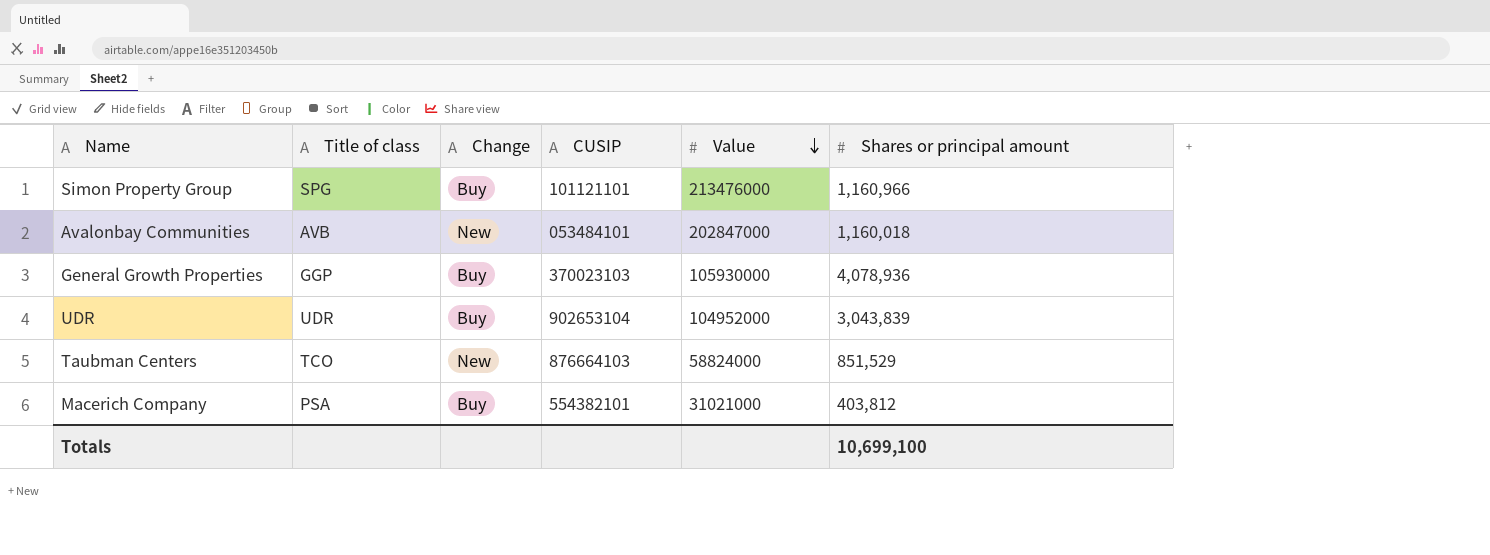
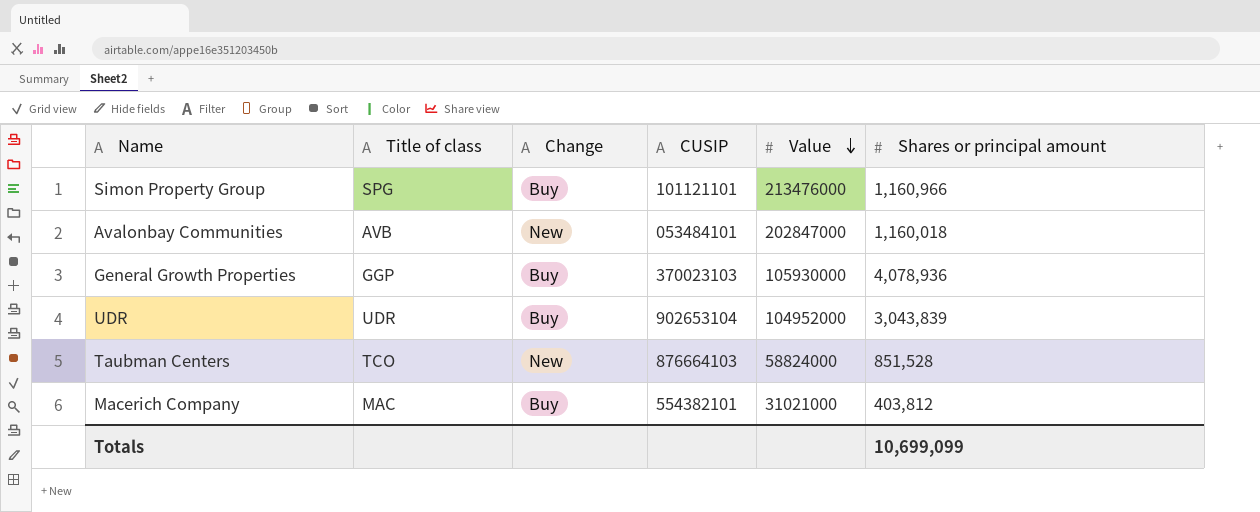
Taubman Centers | Shares or principal amount: 851,529 -> 851,528
Macerich Company | Title of class: PSA -> MAC
Totals | Shares or principal amount: 10,699,100 -> 10,699,099

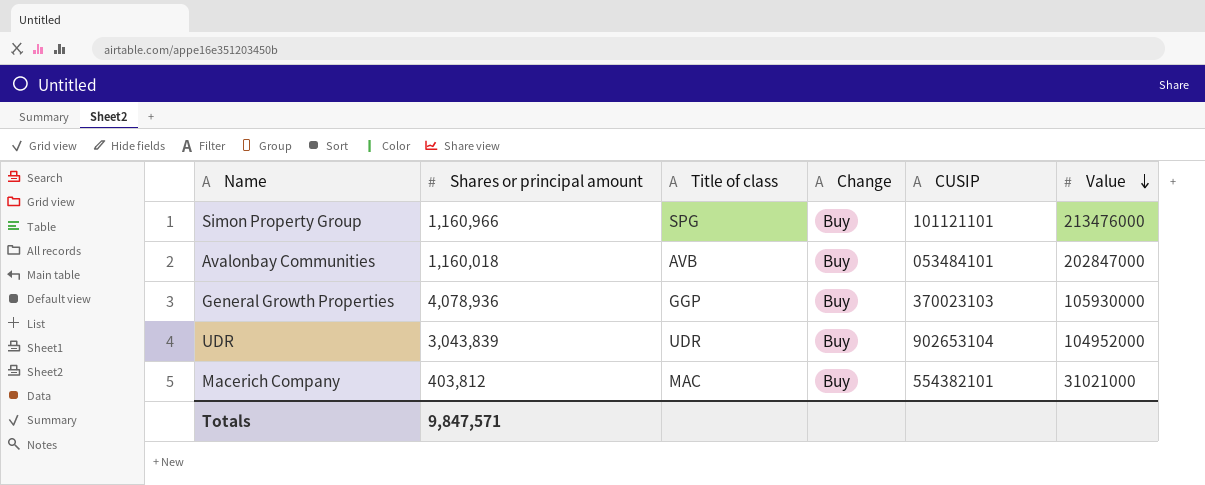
column Shares or principal amount | position: 6 -> 2
row Taubman Centers: TCO | New | 876664103 | 58824000 | 851,528 -> none
Avalonbay Communities | Change: New -> Buy
Totals | Shares or principal amount: 10,699,099 -> 9,847,571

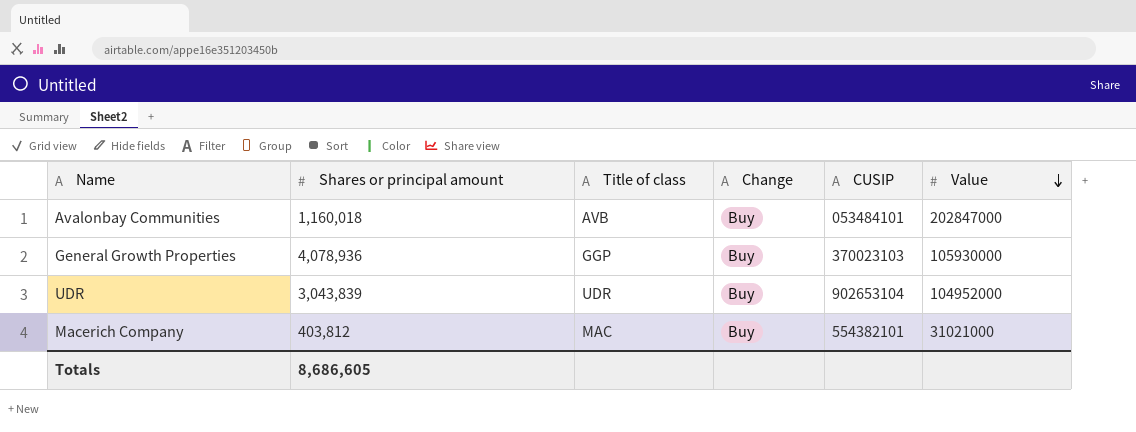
row Simon Property Group: 1,160,966 | SPG | Buy | 101121101 | 213476000 -> none
Totals | Shares or principal amount: 9,847,571 -> 8,686,605

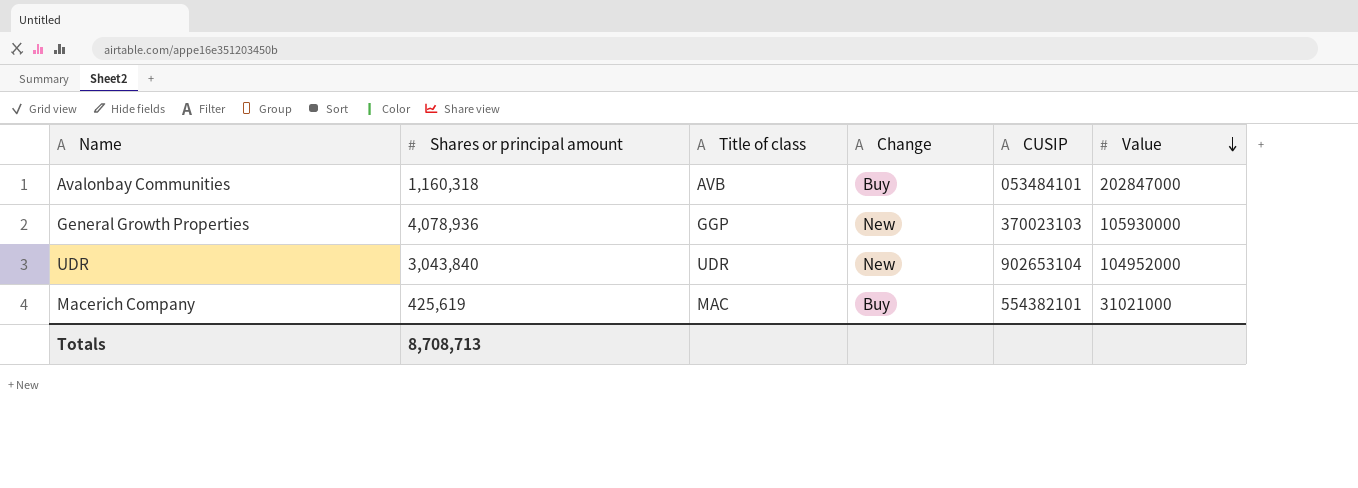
Avalonbay Communities | Shares or principal amount: 1,160,018 -> 1,160,318
General Growth Properties | Change: Buy -> New
UDR | Shares or principal amount: 3,043,839 -> 3,043,840
UDR | Change: Buy -> New
Macerich Company | Shares or principal amount: 403,812 -> 425,619
Totals | Shares or principal amount: 8,686,605 -> 8,708,713

